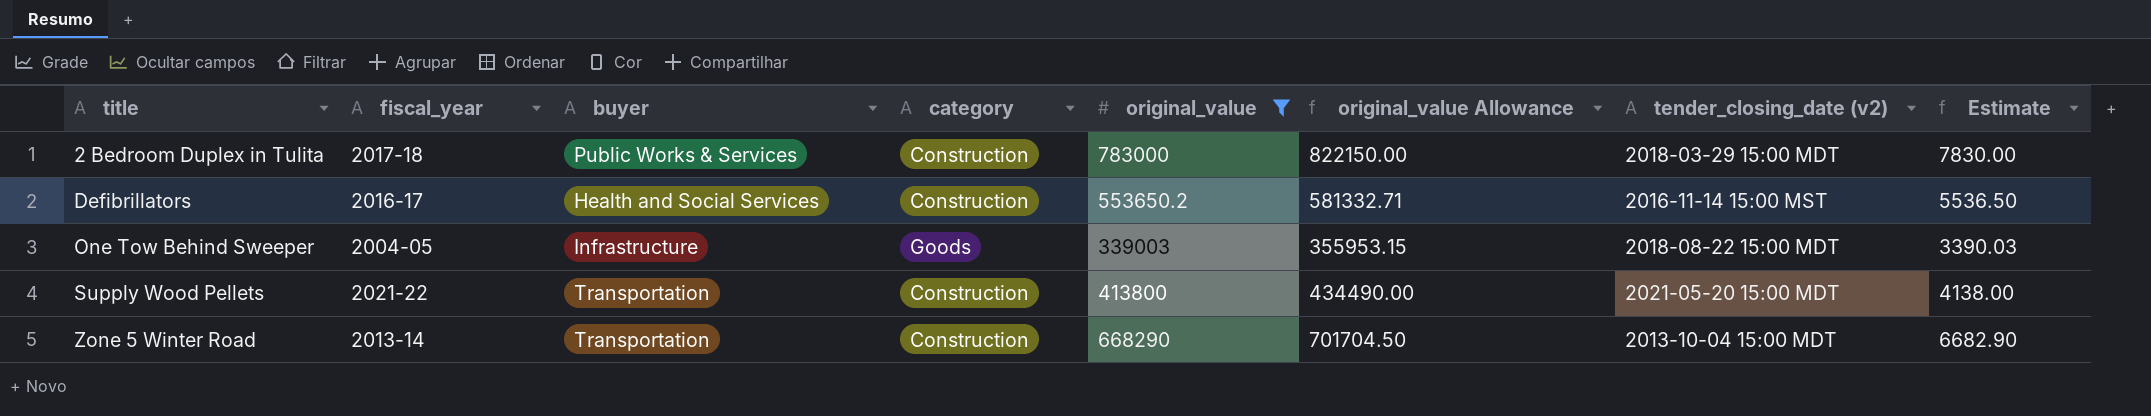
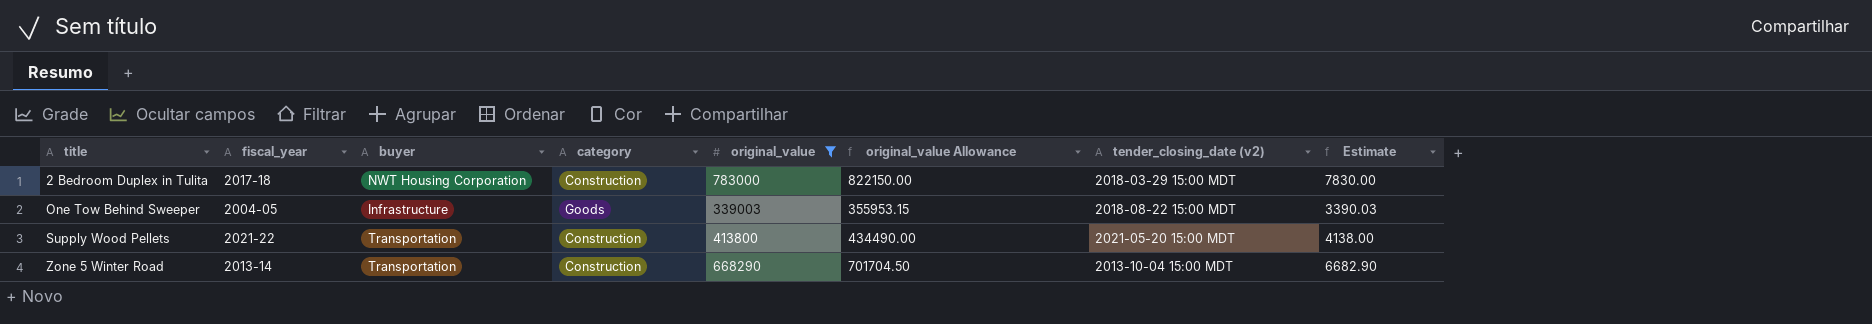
row Defibrillators: 2016-17 | Health and Social Services | Construction | 553650.2 | 581332.71 | 2016-11-14 15:00 MST | 5536.50 -> none
2 Bedroom Duplex in Tulita | buyer: Public Works & Services -> NWT Housing Corporation

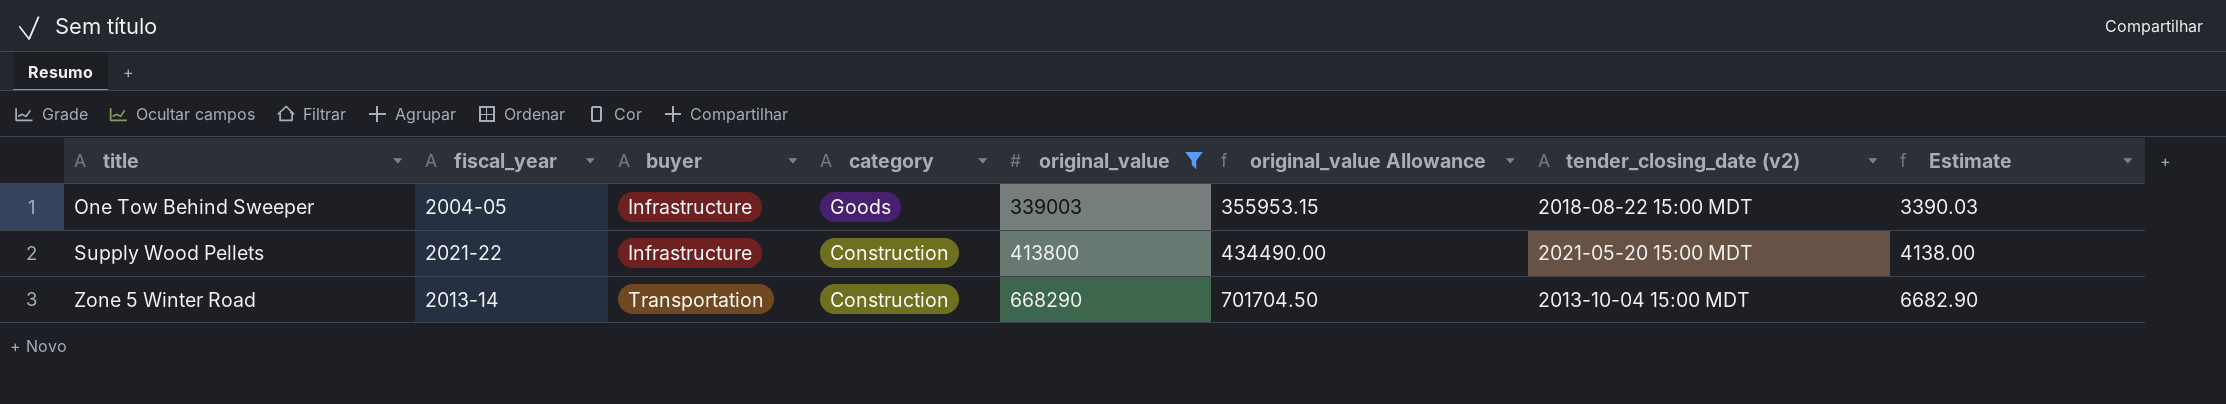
row 2 Bedroom Duplex in Tulita: 2017-18 | NWT Housing Corporation | Construction | 783000 | 822150.00 | 2018-03-29 15:00 MDT | 7830.00 -> none
Supply Wood Pellets | buyer: Transportation -> Infrastructure

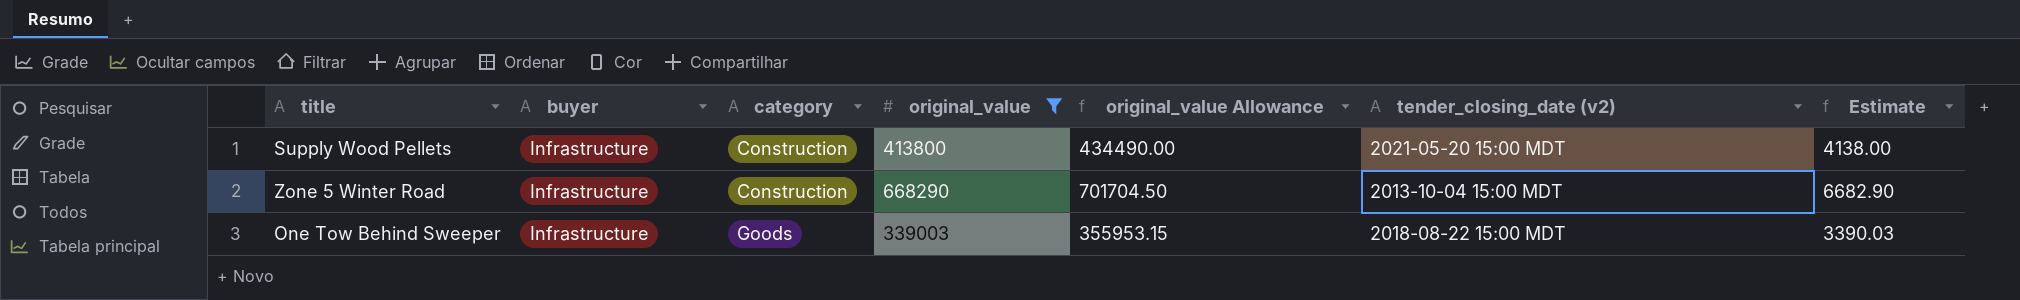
row order: title ascending -> category ascending
column fiscal_year | position: 2 -> none
Zone 5 Winter Road | buyer: Transportation -> Infrastructure

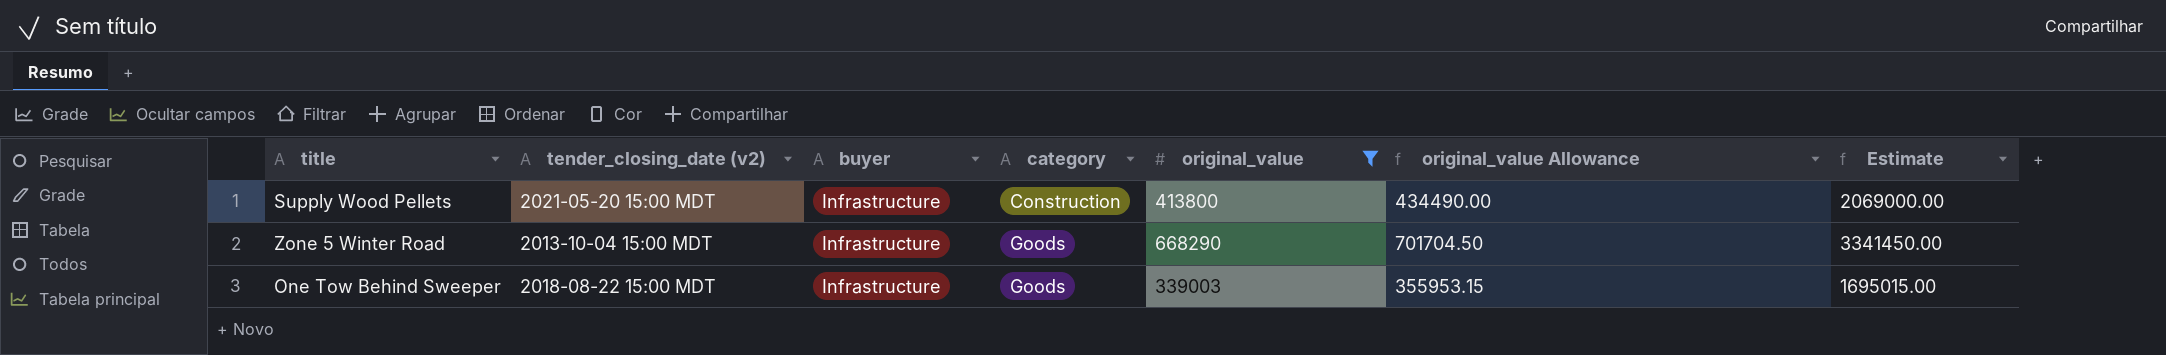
column tender_closing_date (v2) | position: 6 -> 2
column Estimate | formula: [original_value] * 0.01 -> [original_value] * 5
Zone 5 Winter Road | category: Construction -> Goods

